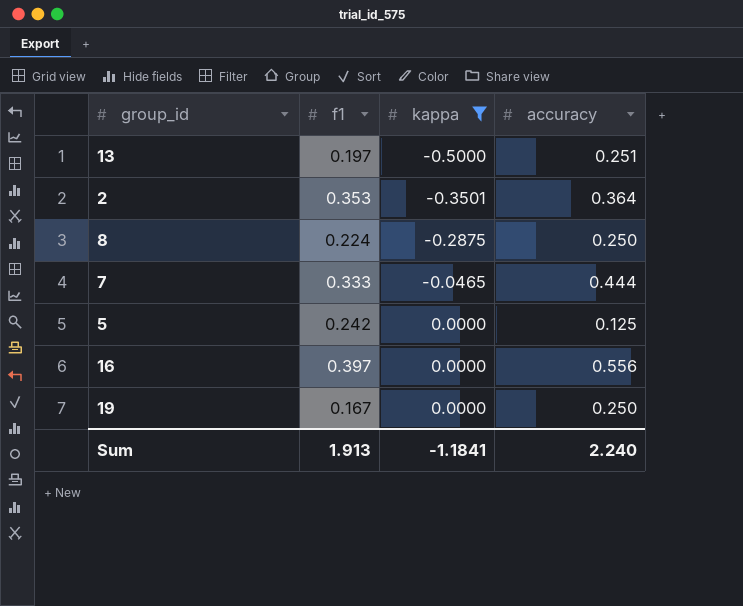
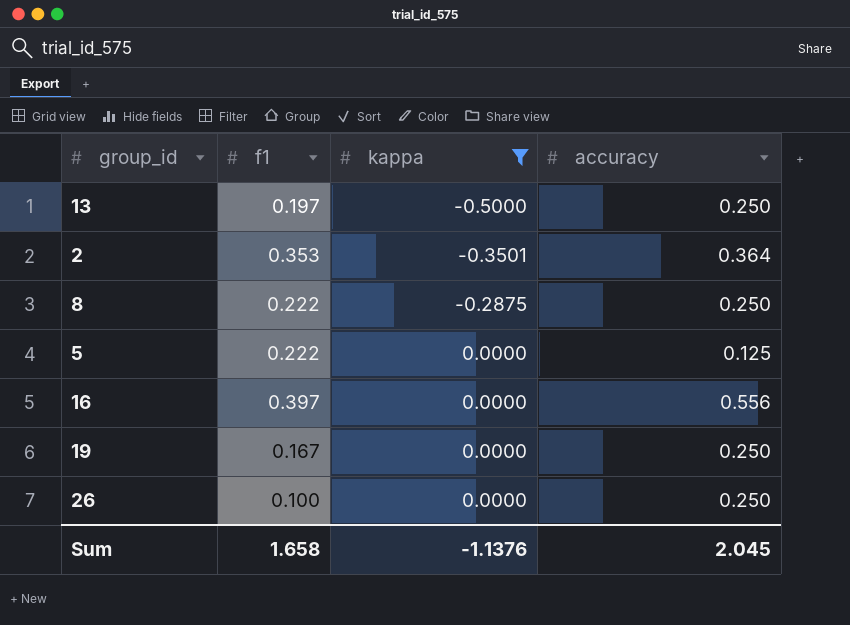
row 7: 0.333 | -0.0465 | 0.444 -> none
13 | accuracy: 0.251 -> 0.250
8 | f1: 0.224 -> 0.222
5 | f1: 0.242 -> 0.222
row 26: none -> 0.100 | 0.0000 | 0.250
Sum | f1: 1.913 -> 1.658
Sum | kappa: -1.1841 -> -1.1376
Sum | accuracy: 2.240 -> 2.045

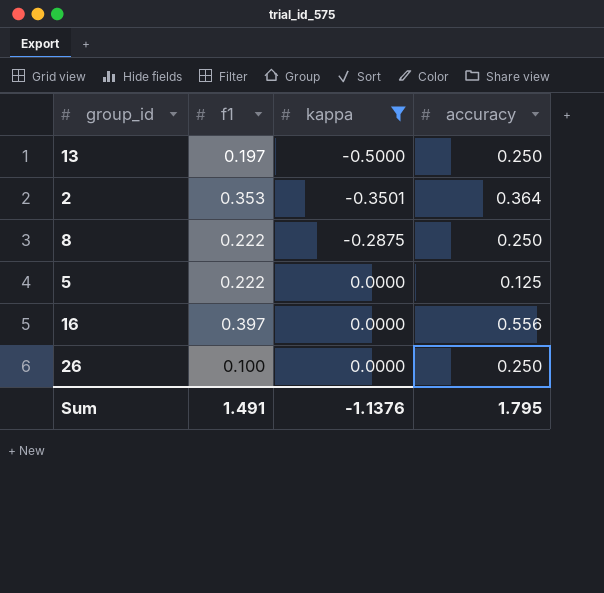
row 19: 0.167 | 0.0000 | 0.250 -> none
Sum | f1: 1.658 -> 1.491
Sum | accuracy: 2.045 -> 1.795

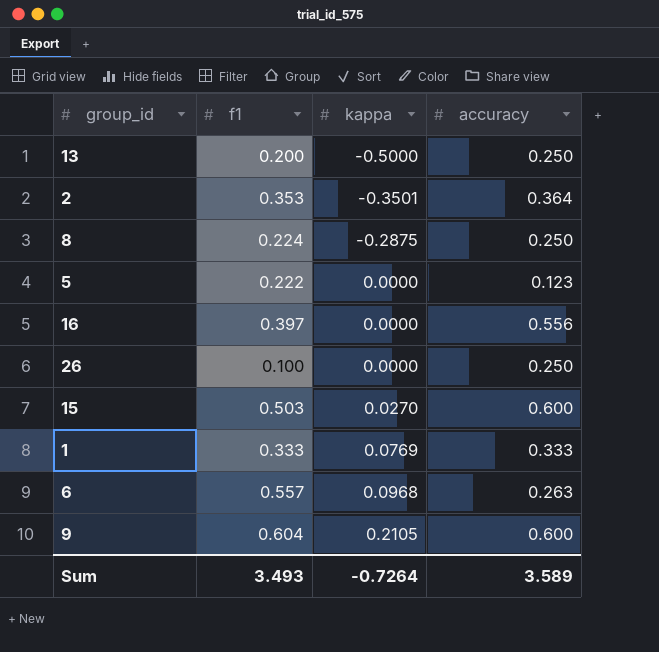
filter: kappa <= 0.0000 -> none
13 | f1: 0.197 -> 0.200
8 | f1: 0.222 -> 0.224
5 | accuracy: 0.125 -> 0.123
Sum | f1: 1.491 -> 3.493
Sum | kappa: -1.1376 -> -0.7264
Sum | accuracy: 1.795 -> 3.589

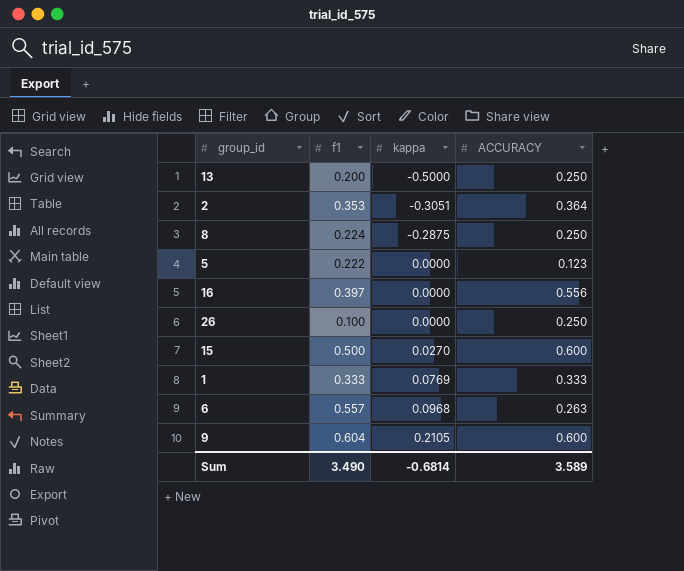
column name: accuracy -> ACCURACY
2 | kappa: -0.3501 -> -0.3051
15 | f1: 0.503 -> 0.500
Sum | f1: 3.493 -> 3.490
Sum | kappa: -0.7264 -> -0.6814

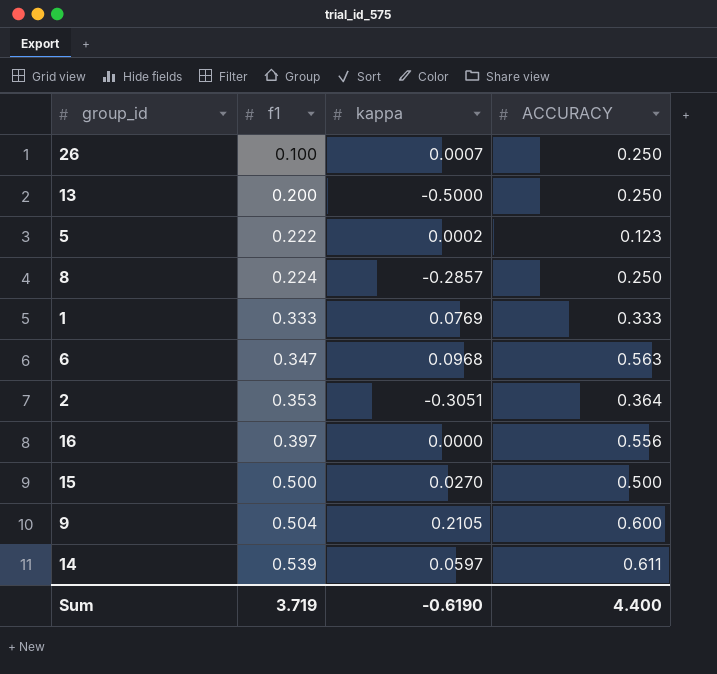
row order: kappa ascending -> f1 ascending
26 | kappa: 0.0000 -> 0.0007
5 | kappa: 0.0000 -> 0.0002
8 | kappa: -0.2875 -> -0.2857
6 | f1: 0.557 -> 0.347
6 | ACCURACY: 0.263 -> 0.563
15 | ACCURACY: 0.600 -> 0.500
9 | f1: 0.604 -> 0.504
row 14: none -> 0.539 | 0.0597 | 0.611
Sum | f1: 3.490 -> 3.719
Sum | kappa: -0.6814 -> -0.6190
Sum | ACCURACY: 3.589 -> 4.400

